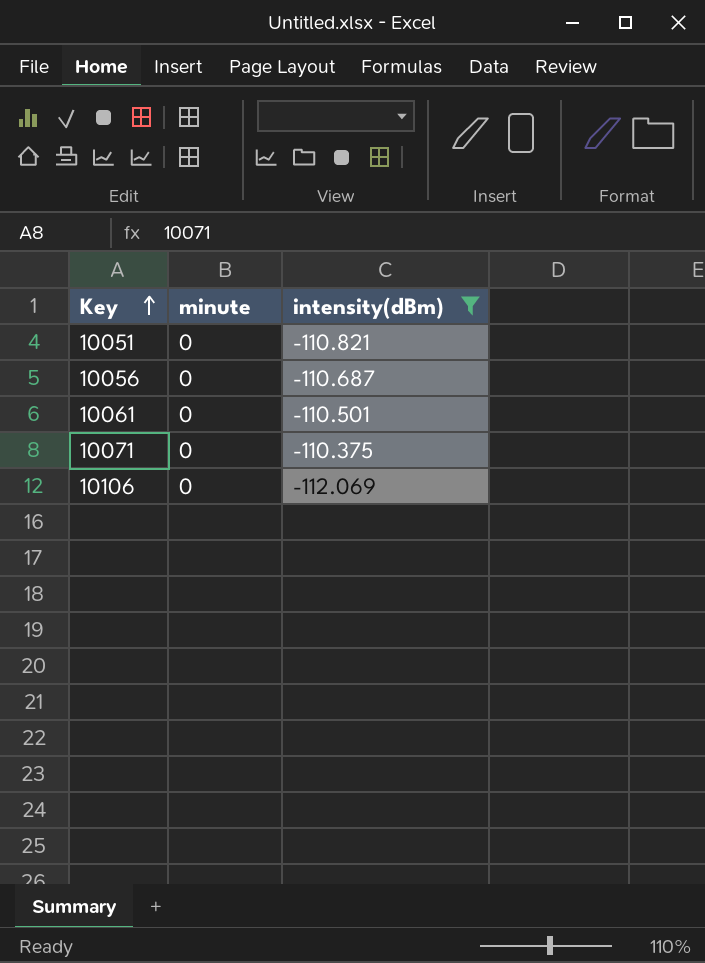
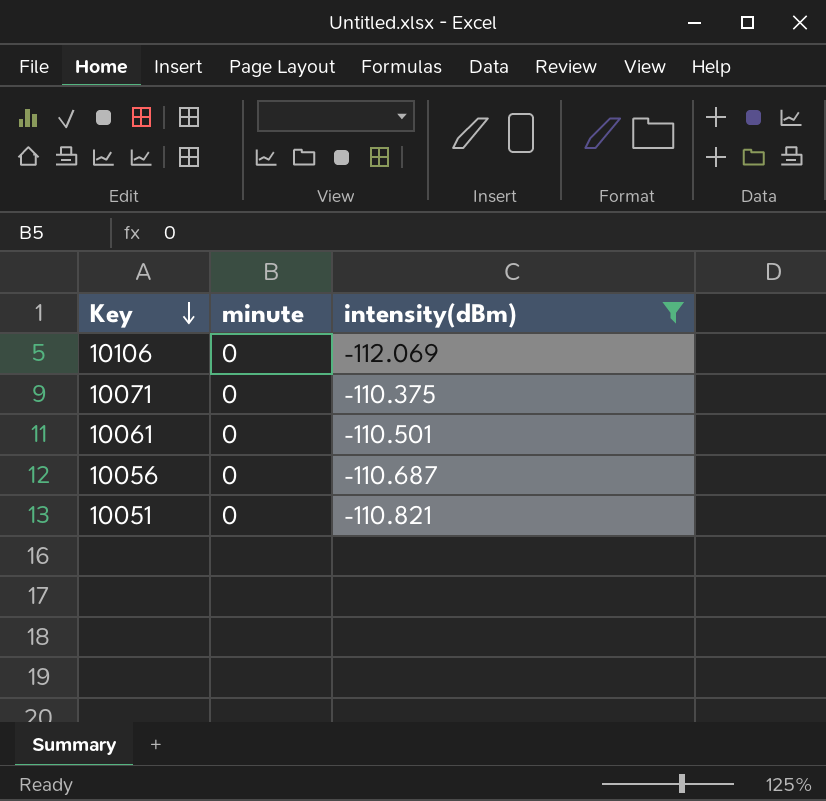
row order: Key ascending -> Key descending

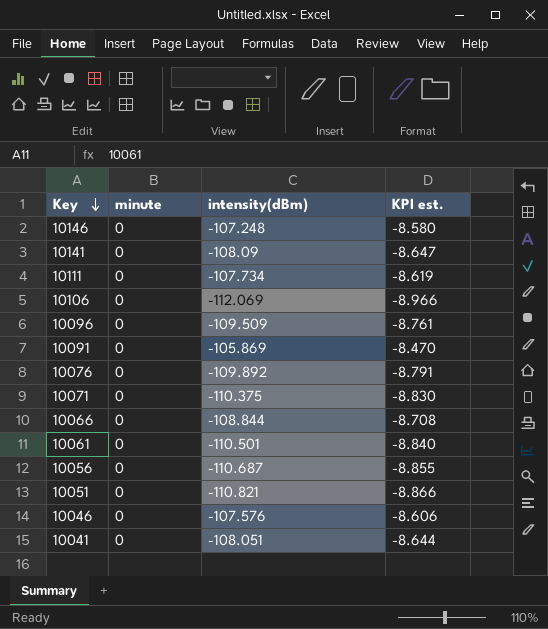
filter: intensity(dBm) <= -110.375 -> none
column KPI est. | formula: none -> [intensity(dBm)] * 0.08

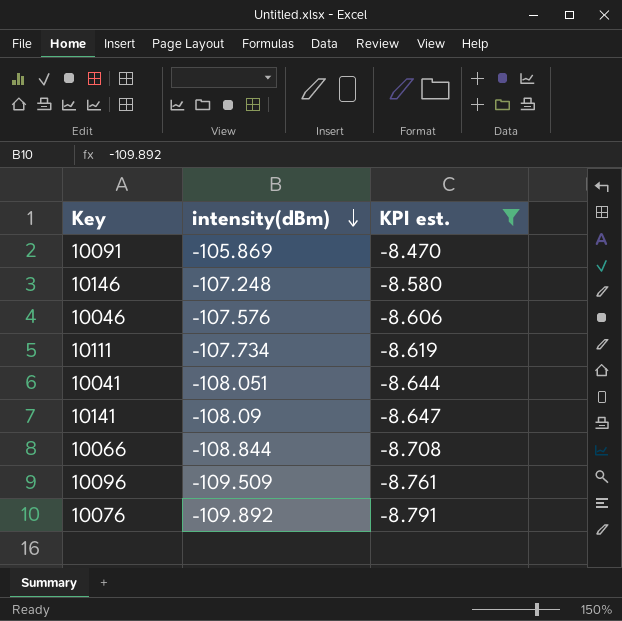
filter: none -> KPI est. >= -8.791
row order: Key descending -> intensity(dBm) descending
column minute | position: 2 -> none

